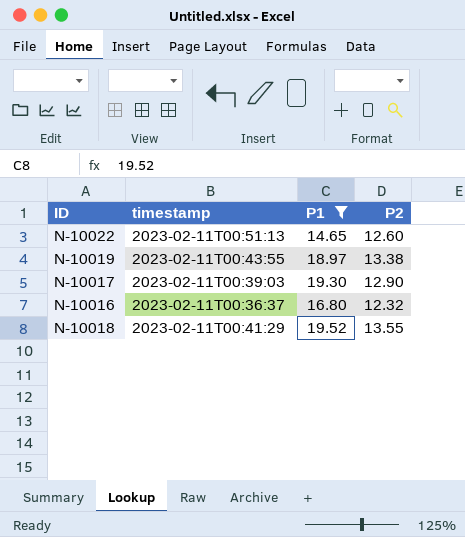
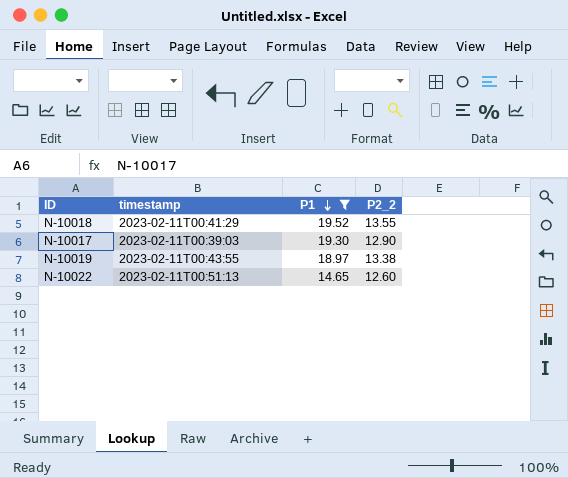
row order: none -> P1 descending
column name: P2 -> P2_2
row N-10016: 2023-02-11T00:36:37 | 16.80 | 12.32 -> none

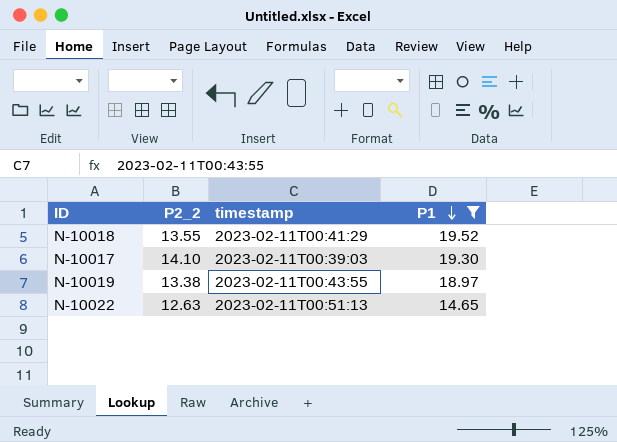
column P2_2 | position: 4 -> 2
N-10017 | P2_2: 12.90 -> 14.10
N-10022 | P2_2: 12.60 -> 12.63

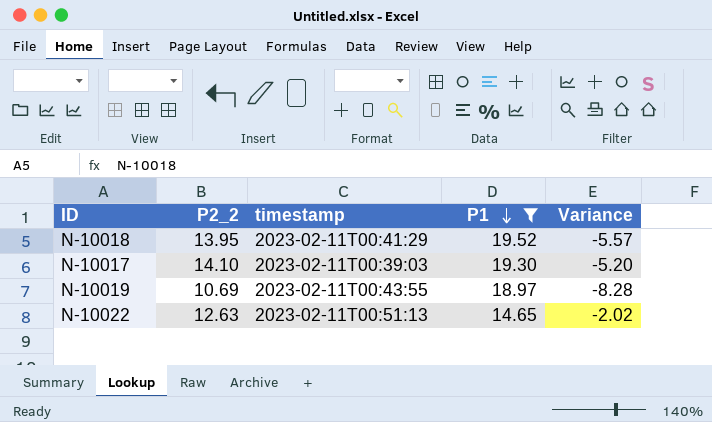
column Variance | formula: none -> [P2_2] - [P1]
N-10018 | P2_2: 13.55 -> 13.95
N-10019 | P2_2: 13.38 -> 10.69

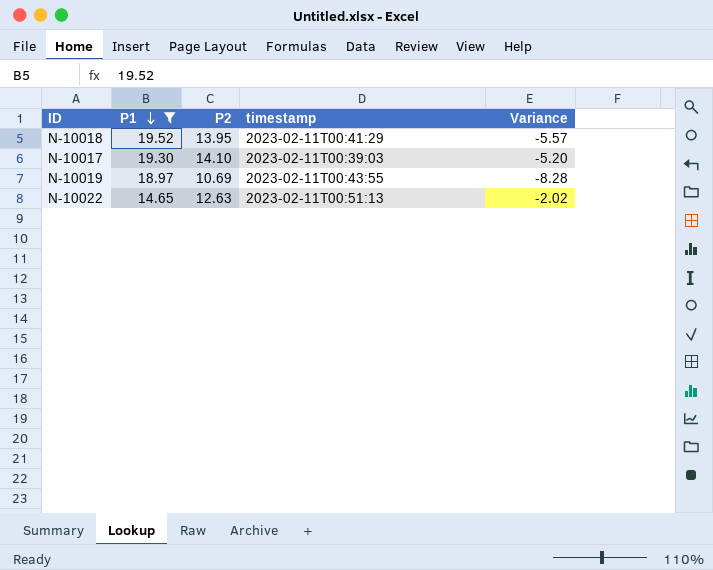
column P1 | position: 4 -> 2
column name: P2_2 -> P2

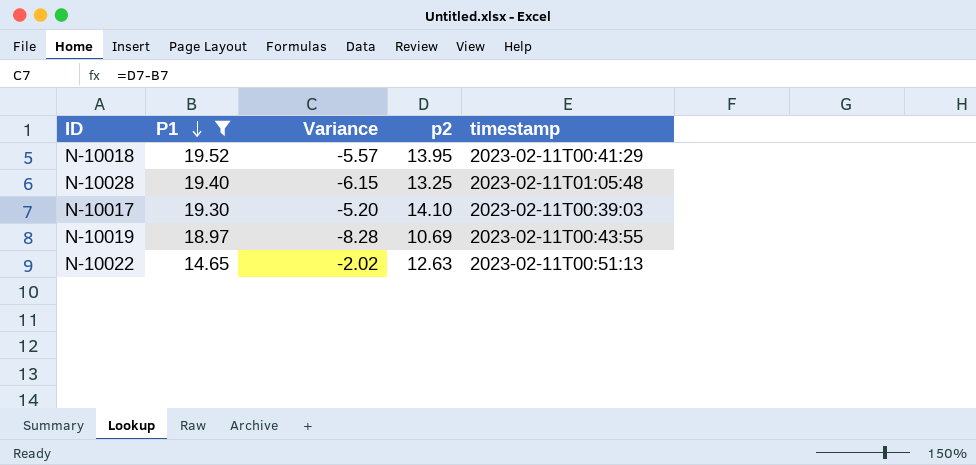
column Variance | position: 5 -> 3
column name: P2 -> p2
row N-10028: none -> 19.40 | -6.15 | 13.25 | 2023-02-11T01:05:48

